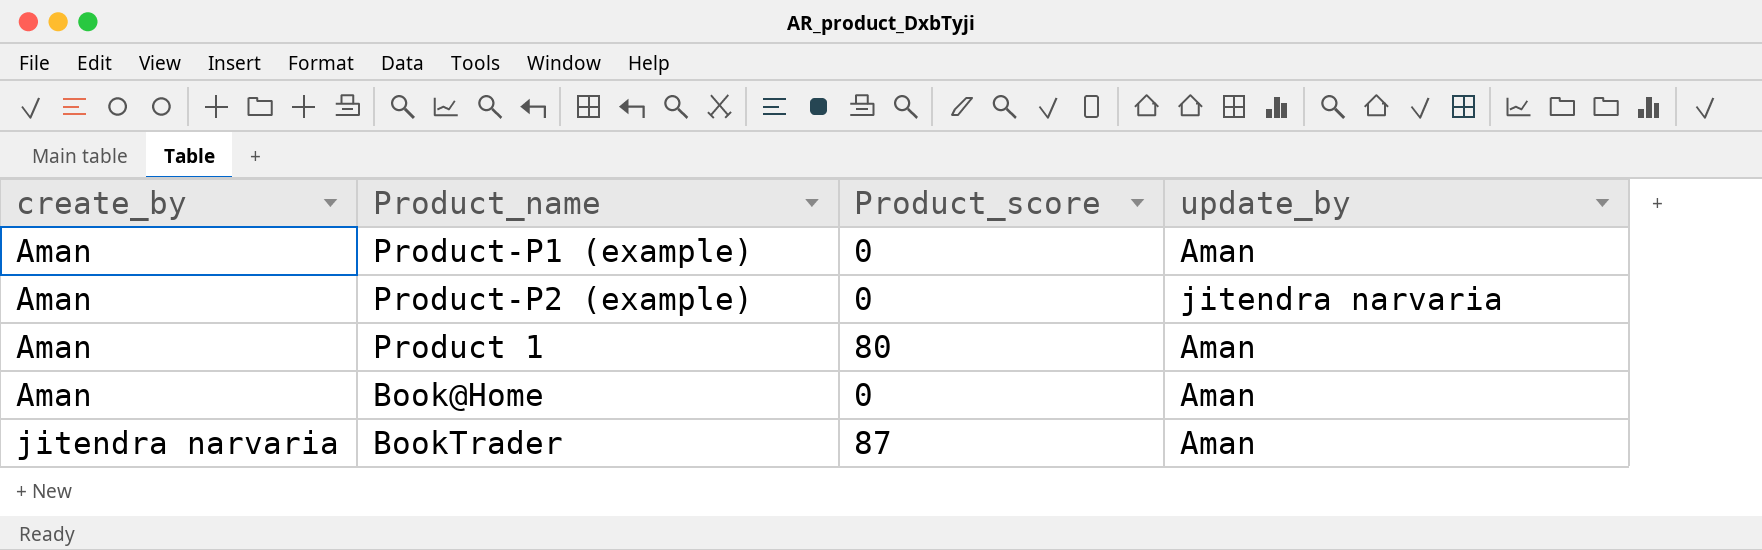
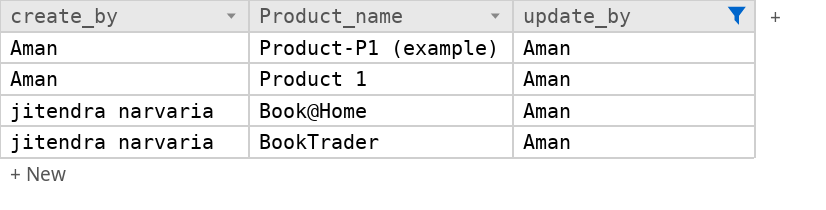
filter: none -> update_by = Aman
column Product_score | position: 3 -> none
Book@Home | create_by: Aman -> jitendra narvaria

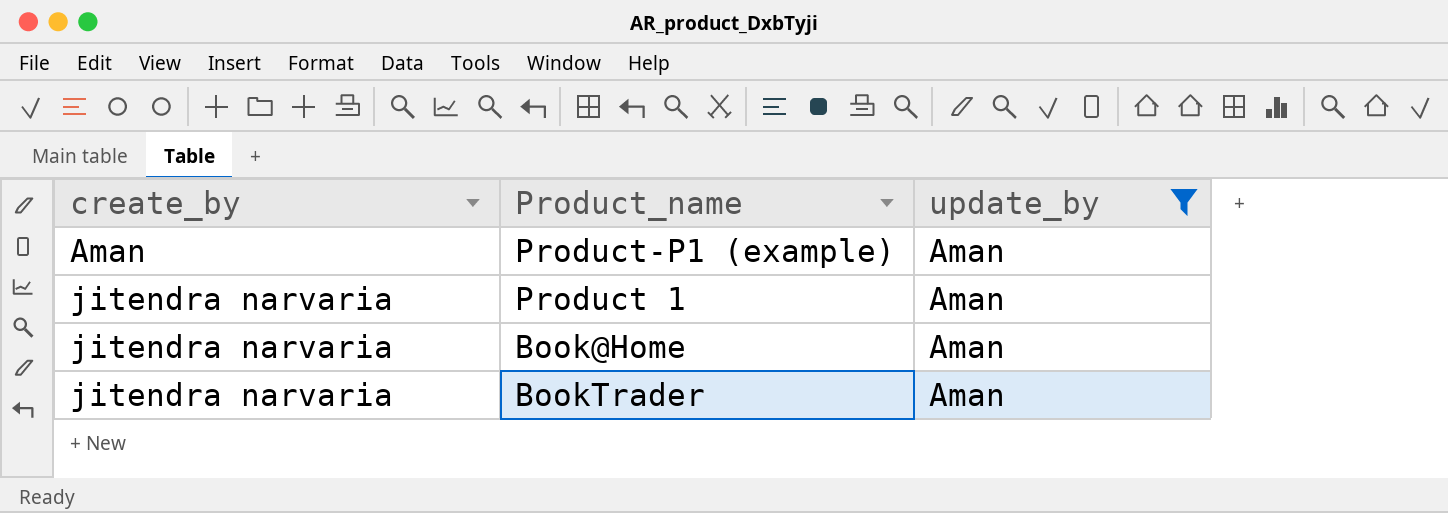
Product 1 | create_by: Aman -> jitendra narvaria

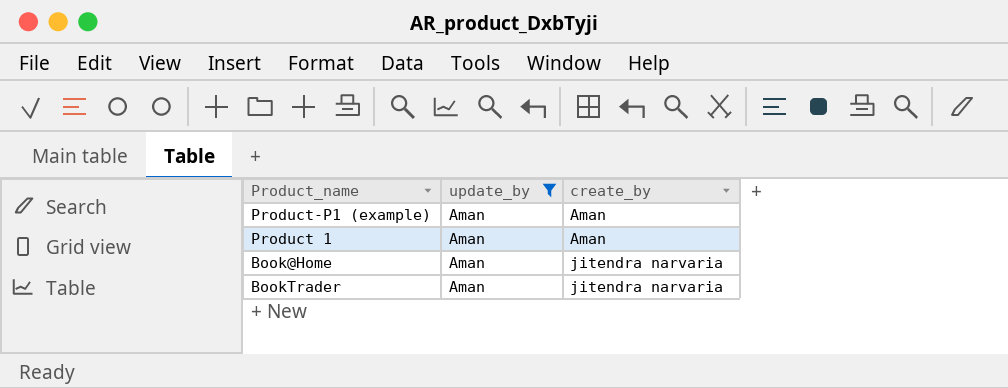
column create_by | position: 1 -> 3
Product 1 | create_by: jitendra narvaria -> Aman

